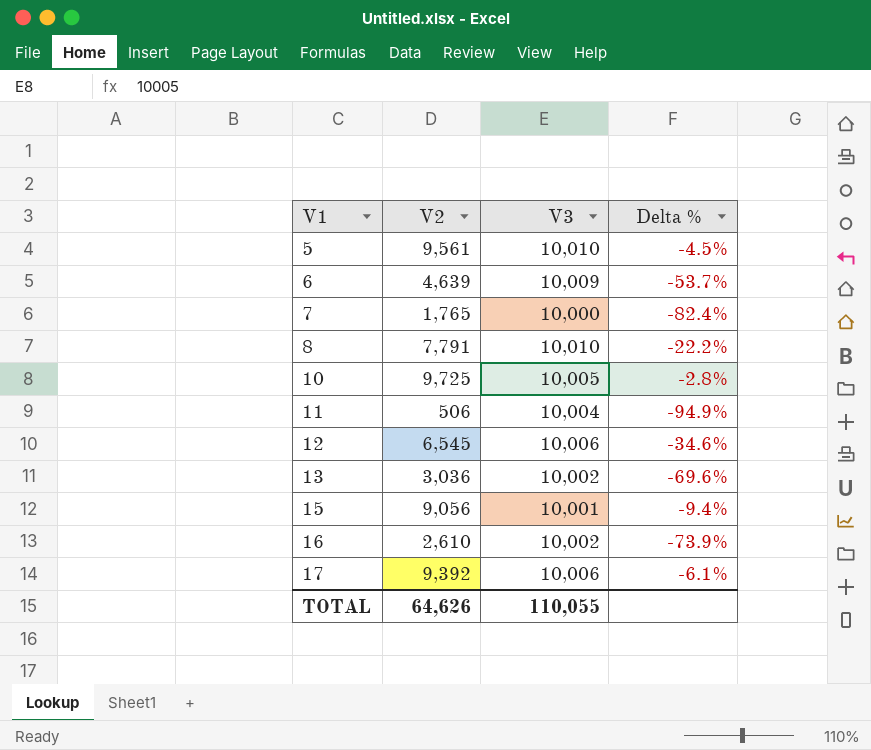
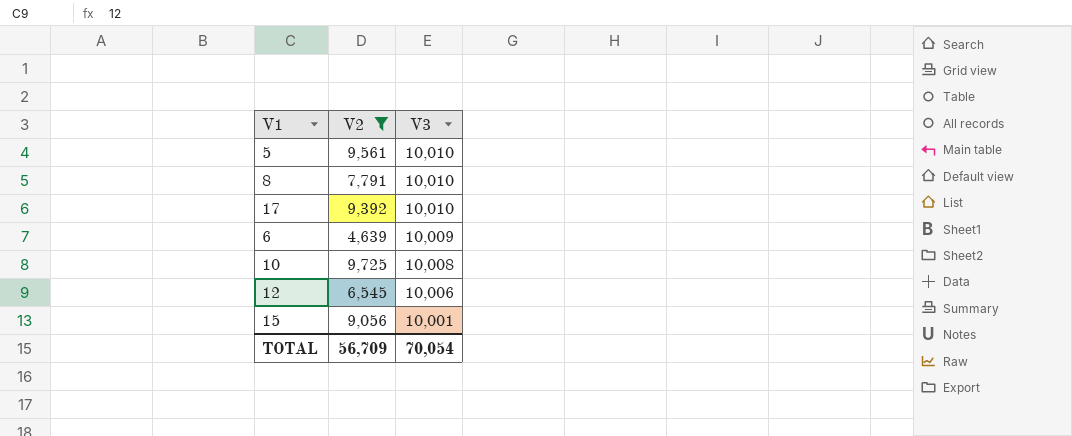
filter: none -> V2 >= 4,639
row order: V1 ascending -> V3 descending
column Delta % | formula: ([V2] - [V3]) / [V3] -> none
17 | V3: 10,006 -> 10,010
10 | V3: 10,005 -> 10,008
TOTAL | V2: 64,626 -> 56,709
TOTAL | V3: 110,055 -> 70,054

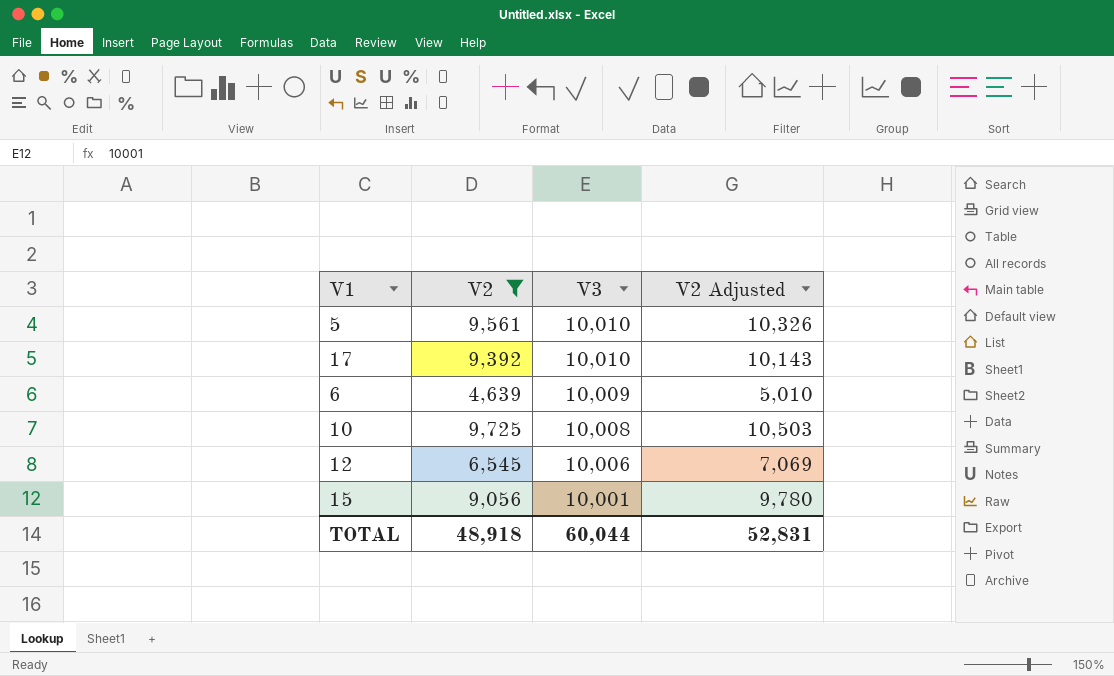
column V2 Adjusted | formula: none -> [V2] * 1.08
row 8: 7,791 | 10,010 -> none
TOTAL | V2: 56,709 -> 48,918
TOTAL | V3: 70,054 -> 60,044

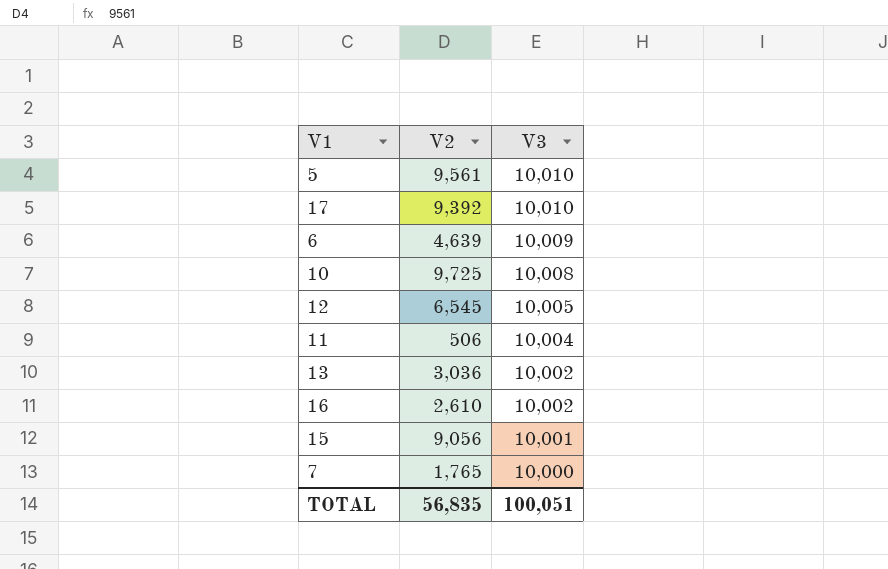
filter: V2 >= 4,639 -> none
column V2 Adjusted | formula: [V2] * 1.08 -> none
12 | V3: 10,006 -> 10,005
TOTAL | V2: 48,918 -> 56,835
TOTAL | V3: 60,044 -> 100,051

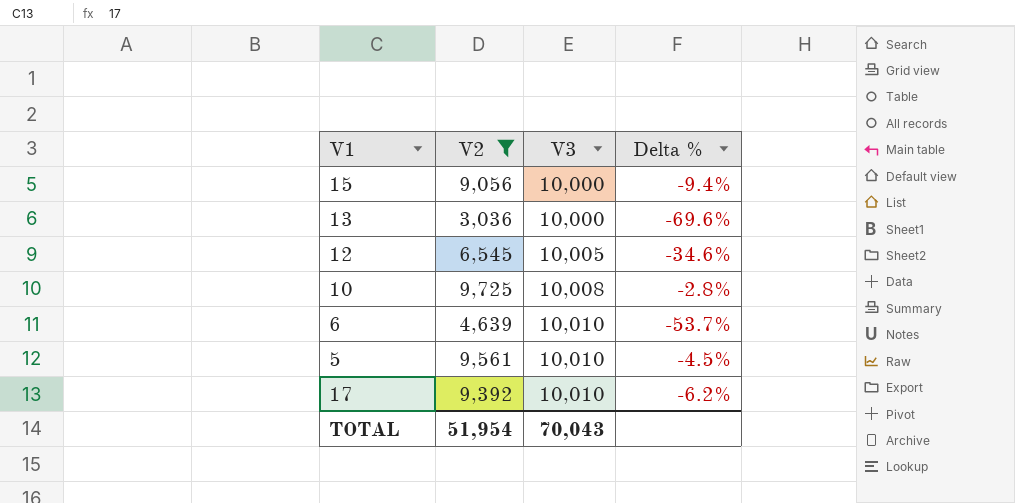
filter: none -> V2 >= 3,036
row order: V3 descending -> V3 ascending
column Delta % | formula: none -> ([V2] - [V3]) / [V3]
15 | V3: 10,001 -> 10,000
13 | V3: 10,002 -> 10,000
6 | V3: 10,009 -> 10,010
TOTAL | V2: 56,835 -> 51,954
TOTAL | V3: 100,051 -> 70,043

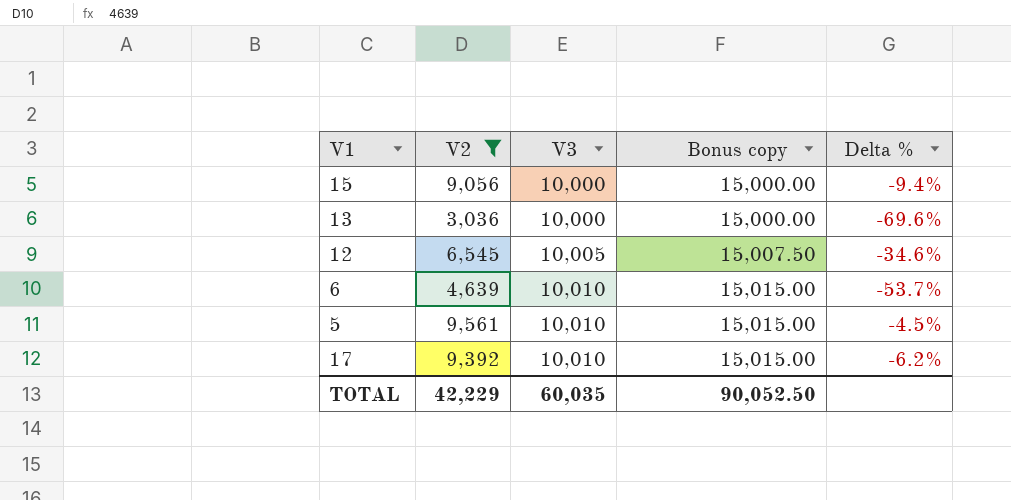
column Bonus copy | formula: none -> [V3] * 1.5
row 10: 9,725 | 10,008 | -2.8% -> none
TOTAL | V2: 51,954 -> 42,229
TOTAL | V3: 70,043 -> 60,035

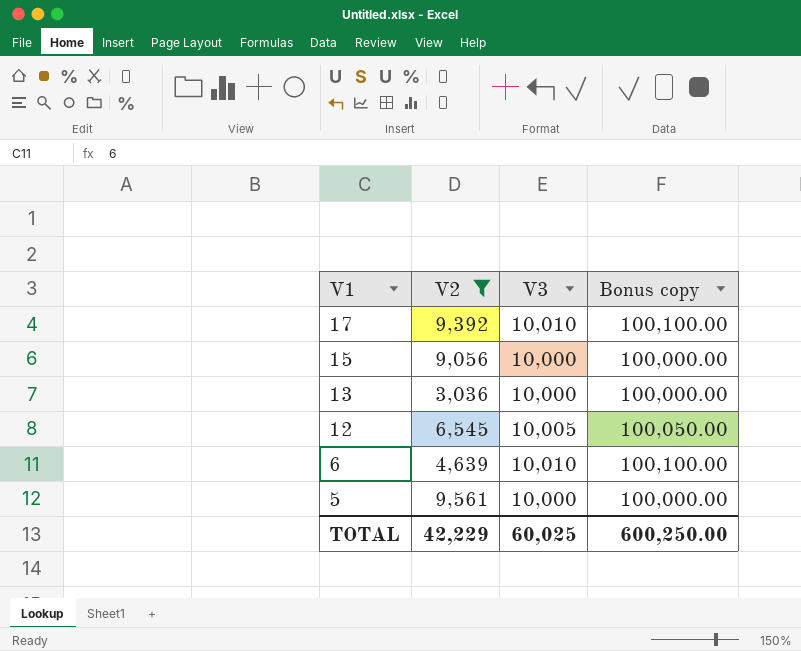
row order: V3 ascending -> V1 descending
column Delta % | formula: ([V2] - [V3]) / [V3] -> none
column Bonus copy | formula: [V3] * 1.5 -> [V3] * 10
5 | V3: 10,010 -> 10,000
TOTAL | V3: 60,035 -> 60,025
TOTAL | Bonus copy: 90,052.50 -> 600,250.00

